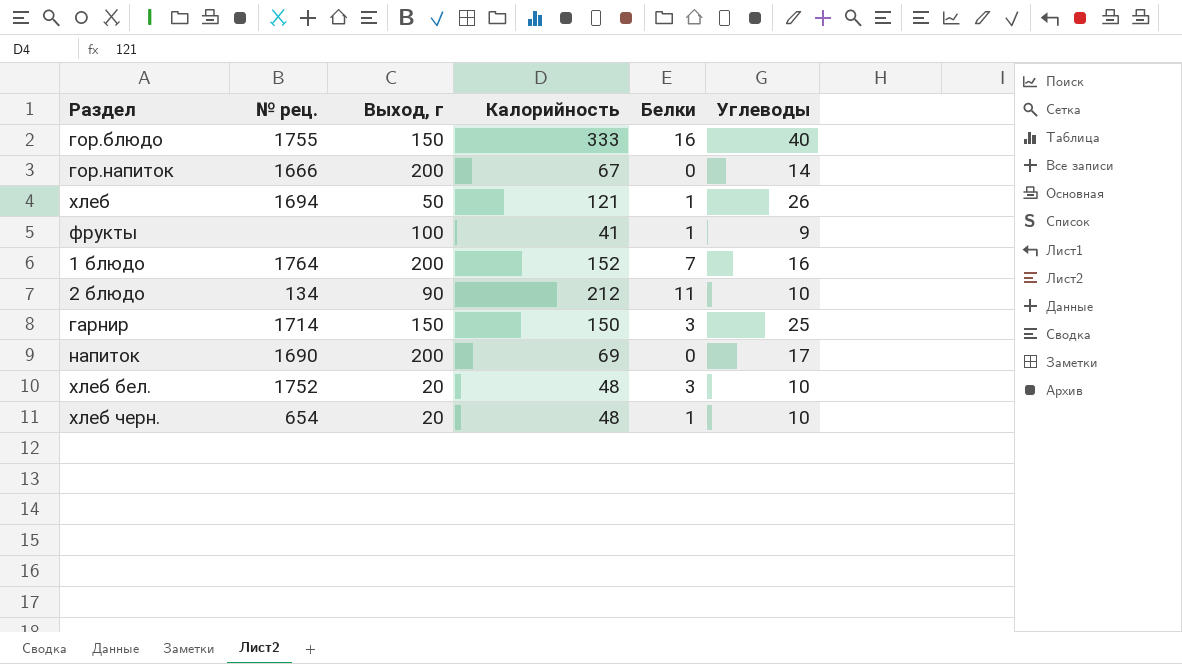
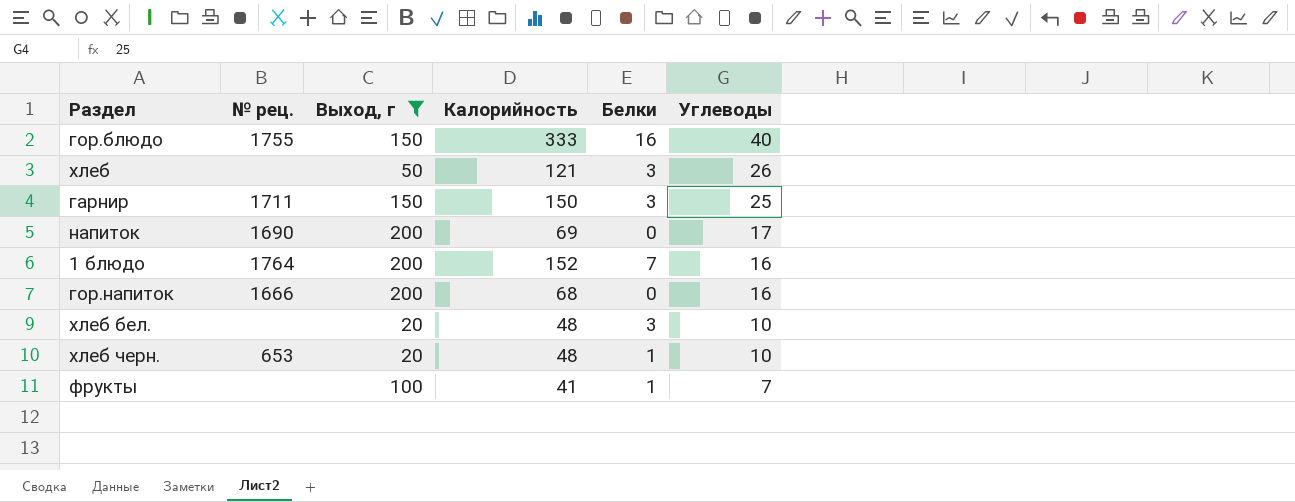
filter: none -> Выход, г != 90
row order: none -> Углеводы descending
хлеб | № рец.: 1694 -> none
хлеб | Белки: 1 -> 3
гарнир | № рец.: 1714 -> 1711
гор.напиток | Калорийность: 67 -> 68
гор.напиток | Углеводы: 14 -> 16
хлеб бел. | № рец.: 1752 -> none
хлеб черн. | № рец.: 654 -> 653
фрукты | Углеводы: 9 -> 7

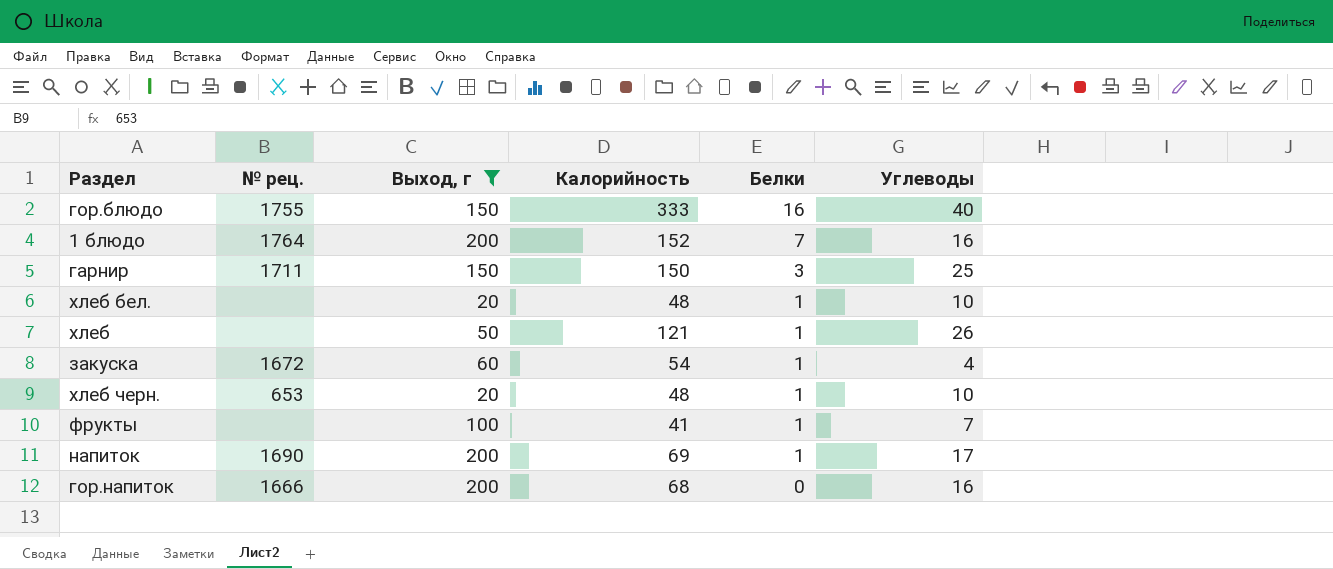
row order: Углеводы descending -> Белки descending
хлеб бел. | Белки: 3 -> 1
хлеб | Белки: 3 -> 1
row закуска: none -> 1672 | 60 | 54 | 1 | 4
напиток | Белки: 0 -> 1

